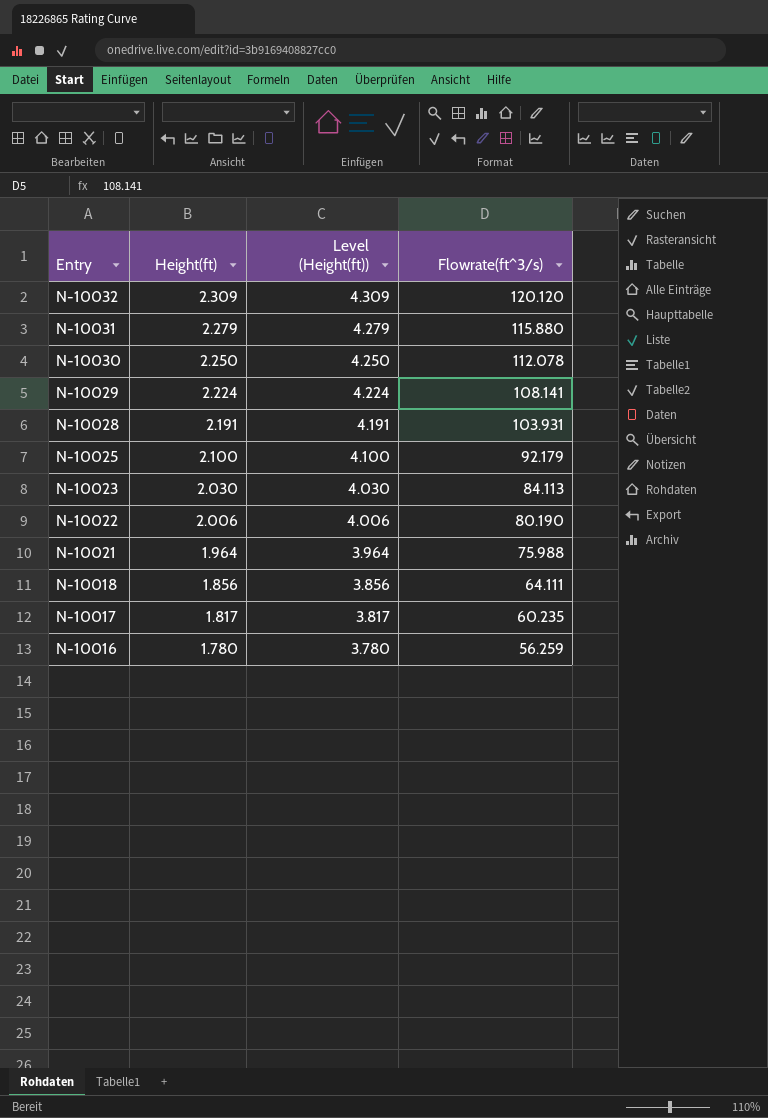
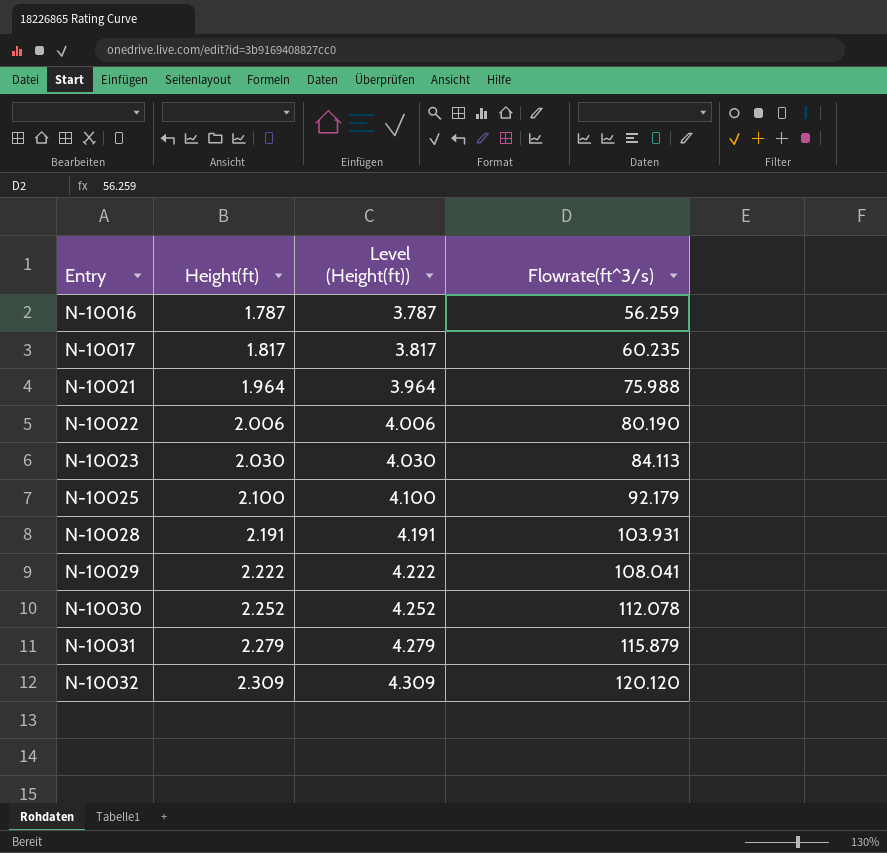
row order: Entry descending -> Entry ascending
row N-10018: 1.856 | 3.856 | 64.111 -> none
N-10016 | Height(ft): 1.780 -> 1.787
N-10016 | Level (Height(ft)): 3.780 -> 3.787
N-10029 | Height(ft): 2.224 -> 2.222
N-10029 | Level (Height(ft)): 4.224 -> 4.222
N-10029 | Flowrate(ft^3/s): 108.141 -> 108.041
N-10030 | Height(ft): 2.250 -> 2.252
N-10030 | Level (Height(ft)): 4.250 -> 4.252
N-10031 | Flowrate(ft^3/s): 115.880 -> 115.879

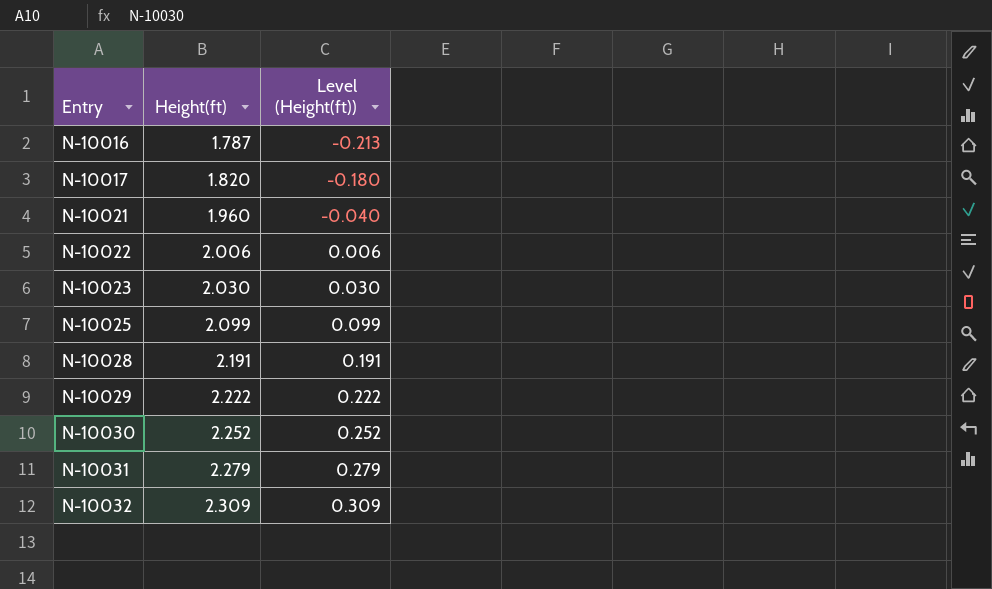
column Flowrate(ft^3/s) | position: 4 -> none
column Level (Height(ft)) | formula: [Height(ft)] + 2 -> [Height(ft)] - 2
N-10017 | Height(ft): 1.817 -> 1.820
N-10021 | Height(ft): 1.964 -> 1.960
N-10025 | Height(ft): 2.100 -> 2.099

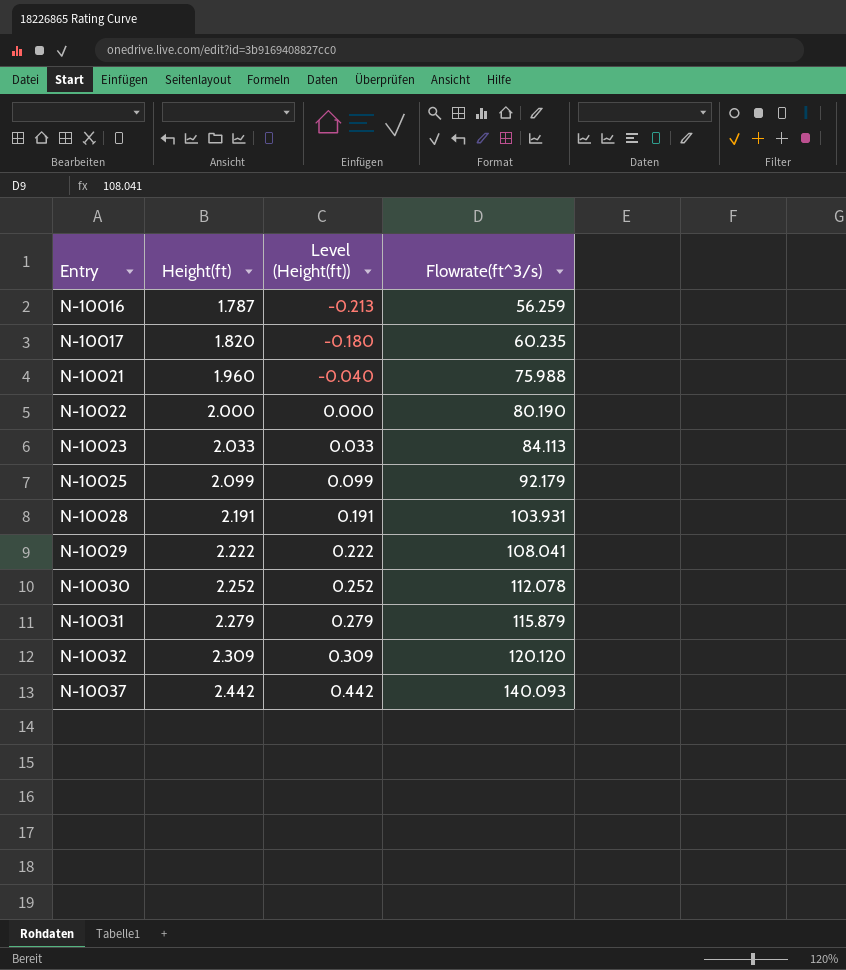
column Flowrate(ft^3/s) | position: none -> 4
N-10022 | Height(ft): 2.006 -> 2.000
N-10022 | Level (Height(ft)): 0.006 -> 0.000
N-10023 | Height(ft): 2.030 -> 2.033
N-10023 | Level (Height(ft)): 0.030 -> 0.033
row N-10037: none -> 2.442 | 0.442 | 140.093

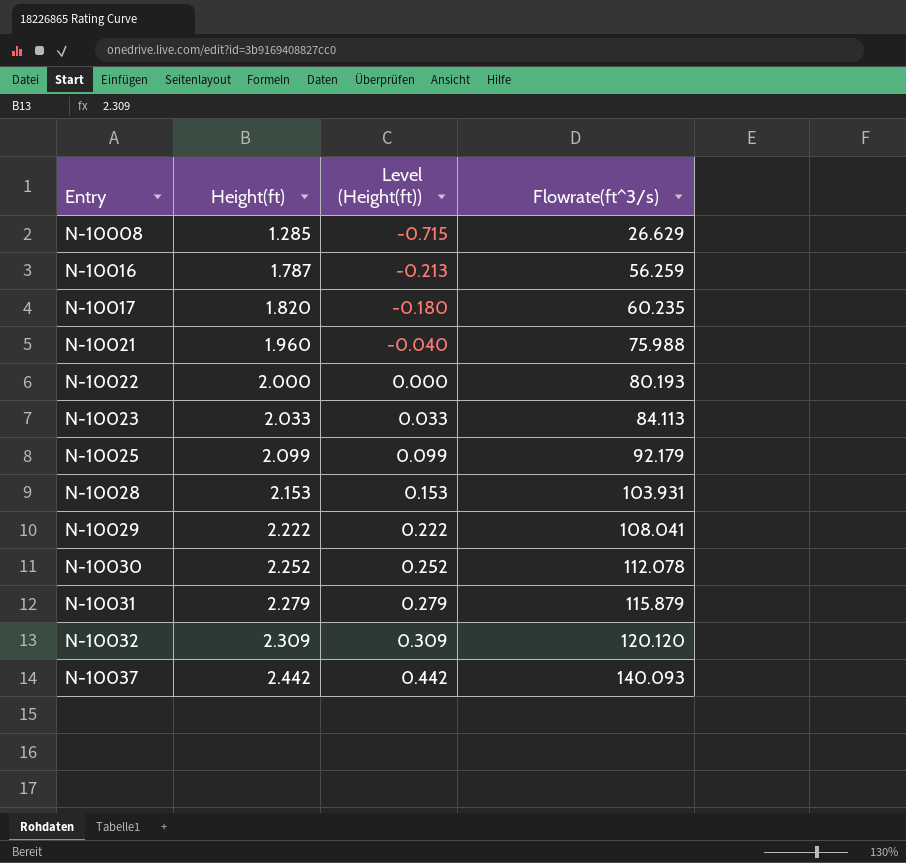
row N-10008: none -> 1.285 | -0.715 | 26.629
N-10022 | Flowrate(ft^3/s): 80.190 -> 80.193
N-10028 | Height(ft): 2.191 -> 2.153
N-10028 | Level (Height(ft)): 0.191 -> 0.153

